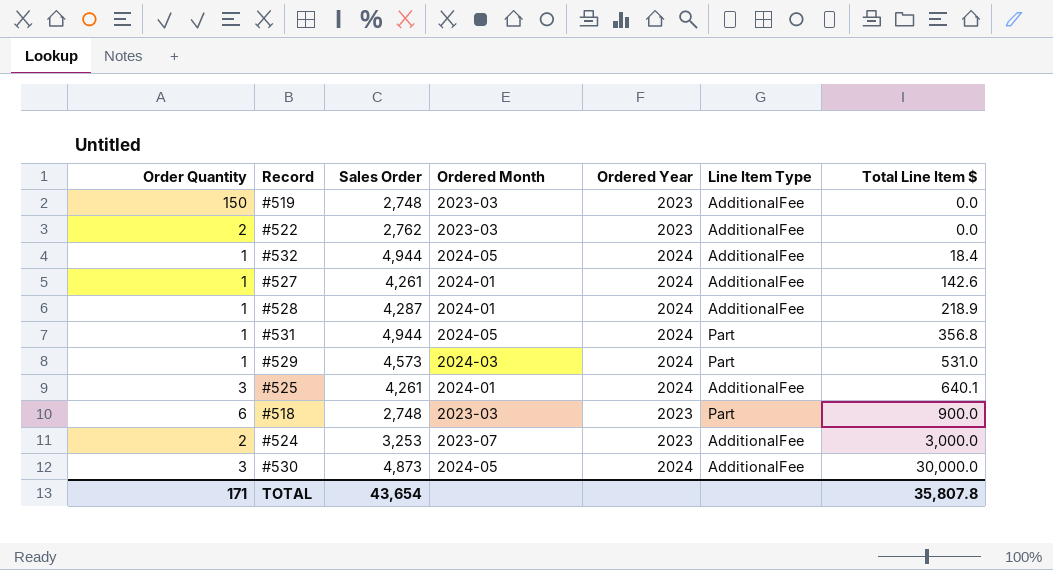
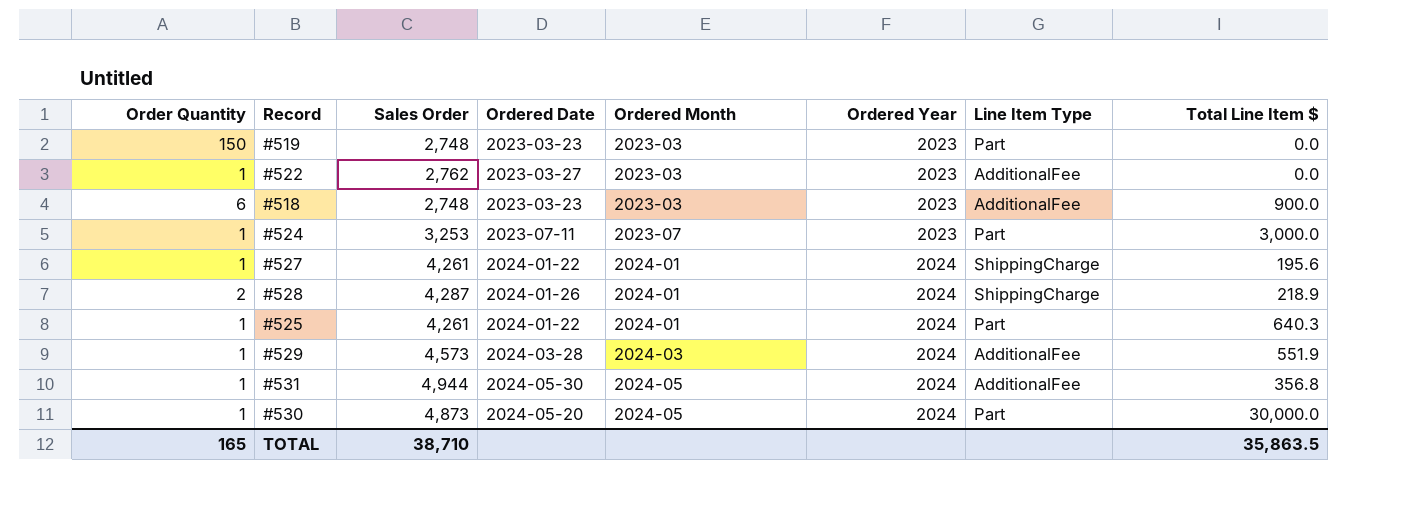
row order: Total Line Item $ ascending -> Ordered Month ascending
column Ordered Date | position: none -> 4
row #532: 1 | 4,944 | 2024-05 | 2024 | AdditionalFee | 18.4 -> none
#519 | Line Item Type: AdditionalFee -> Part
#522 | Order Quantity: 2 -> 1
#518 | Line Item Type: Part -> AdditionalFee
#524 | Order Quantity: 2 -> 1
#524 | Line Item Type: AdditionalFee -> Part
#527 | Line Item Type: AdditionalFee -> ShippingCharge
#527 | Total Line Item $: 142.6 -> 195.6
#528 | Order Quantity: 1 -> 2
#528 | Line Item Type: AdditionalFee -> ShippingCharge
#525 | Order Quantity: 3 -> 1
#525 | Line Item Type: AdditionalFee -> Part
#525 | Total Line Item $: 640.1 -> 640.3
#529 | Line Item Type: Part -> AdditionalFee
#529 | Total Line Item $: 531.0 -> 551.9
#531 | Line Item Type: Part -> AdditionalFee
#530 | Order Quantity: 3 -> 1
#530 | Line Item Type: AdditionalFee -> Part
TOTAL | Order Quantity: 171 -> 165
TOTAL | Sales Order: 43,654 -> 38,710
TOTAL | Total Line Item $: 35,807.8 -> 35,863.5

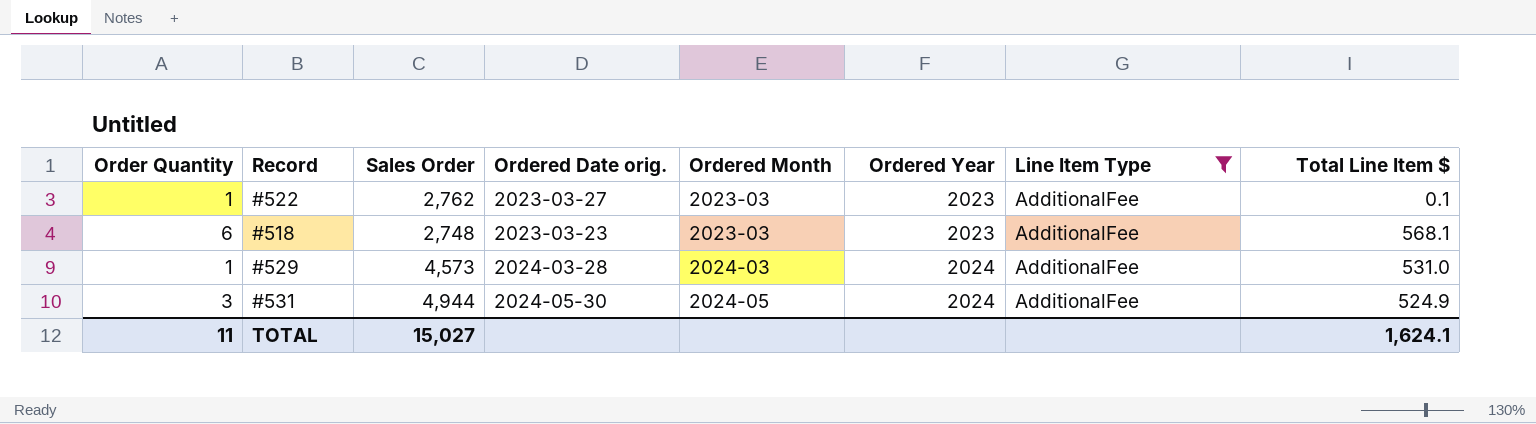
filter: none -> Line Item Type = AdditionalFee
column name: Ordered Date -> Ordered Date orig.
#522 | Total Line Item $: 0.0 -> 0.1
#518 | Total Line Item $: 900.0 -> 568.1
#529 | Total Line Item $: 551.9 -> 531.0
#531 | Order Quantity: 1 -> 3
#531 | Total Line Item $: 356.8 -> 524.9
TOTAL | Order Quantity: 165 -> 11
TOTAL | Sales Order: 38,710 -> 15,027
TOTAL | Total Line Item $: 35,863.5 -> 1,624.1

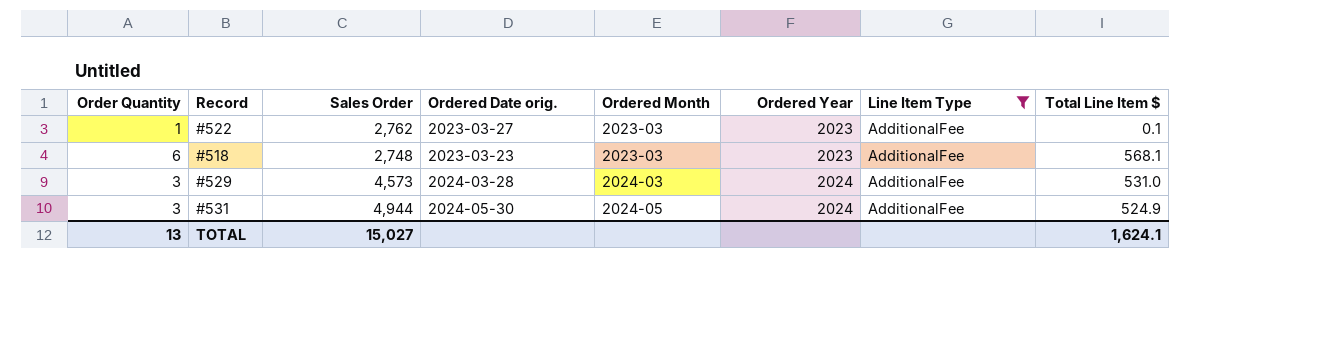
#529 | Order Quantity: 1 -> 3
TOTAL | Order Quantity: 11 -> 13

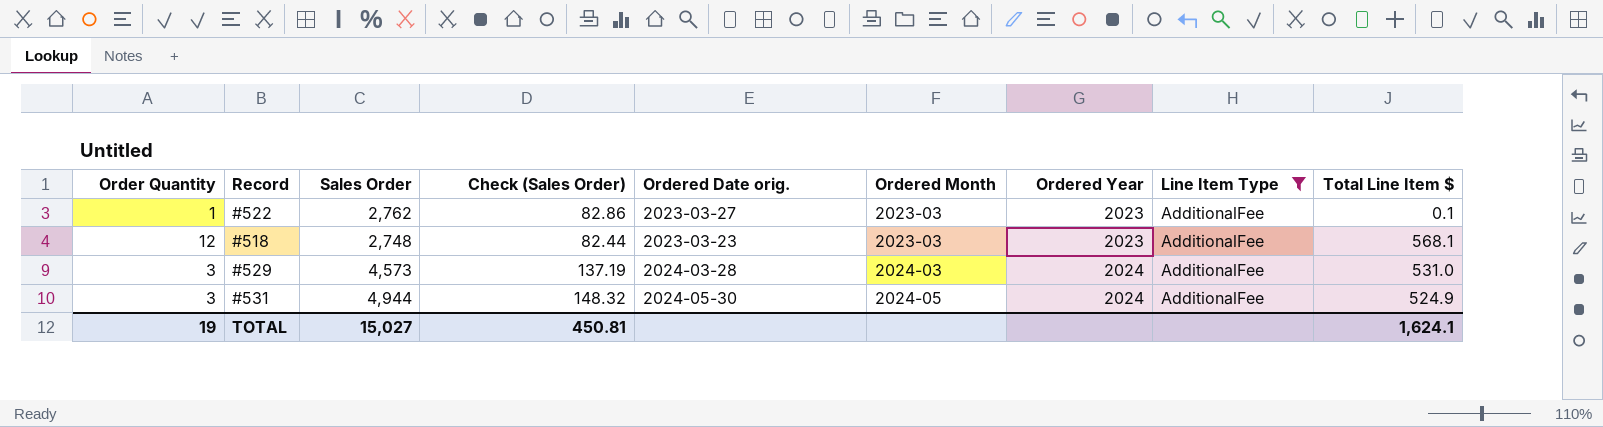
column Check (Sales Order) | formula: none -> [Sales Order] * 0.03
#518 | Order Quantity: 6 -> 12
TOTAL | Order Quantity: 13 -> 19

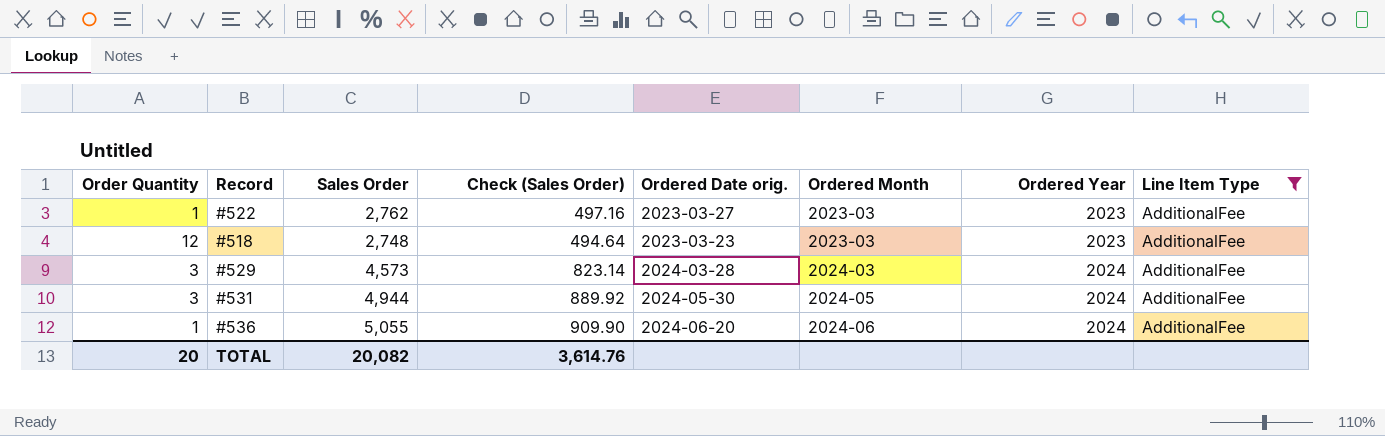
column Total Line Item $ | position: 9 -> none
column Check (Sales Order) | formula: [Sales Order] * 0.03 -> [Sales Order] * 0.18
row #536: none -> 1 | 5,055 | 909.90 | 2024-06-20 | 2024-06 | 2024 | AdditionalFee
TOTAL | Order Quantity: 19 -> 20
TOTAL | Sales Order: 15,027 -> 20,082
TOTAL | Check (Sales Order): 450.81 -> 3,614.76

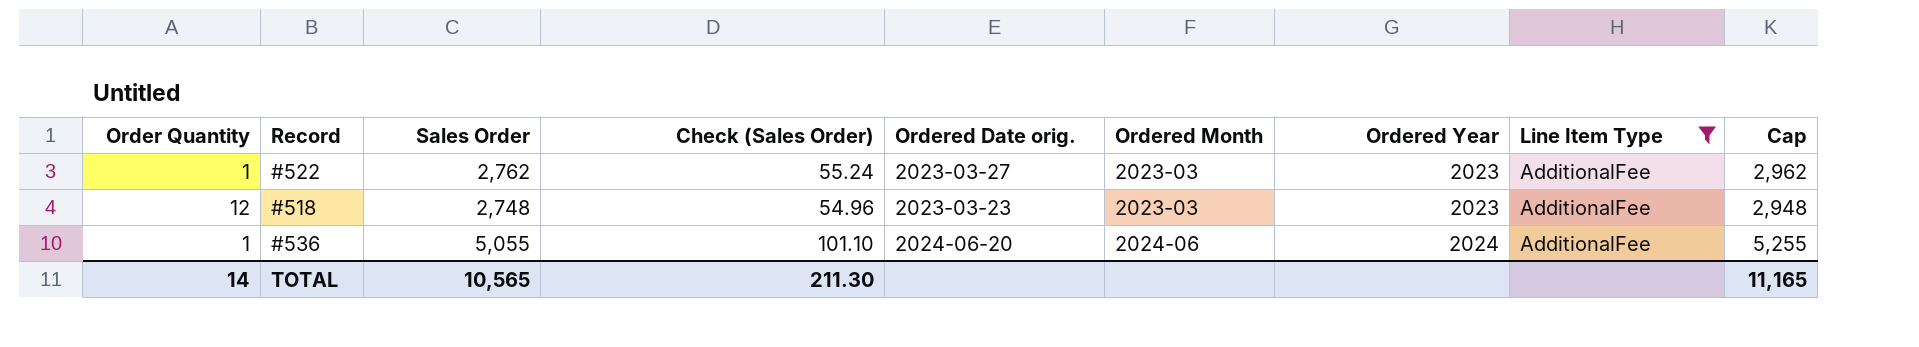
column Check (Sales Order) | formula: [Sales Order] * 0.18 -> [Sales Order] * 0.02
column Cap | formula: none -> [Sales Order] + 200
row #529: 3 | 4,573 | 823.14 | 2024-03-28 | 2024-03 | 2024 | AdditionalFee -> none
row #531: 3 | 4,944 | 889.92 | 2024-05-30 | 2024-05 | 2024 | AdditionalFee -> none
TOTAL | Order Quantity: 20 -> 14
TOTAL | Sales Order: 20,082 -> 10,565
TOTAL | Check (Sales Order): 3,614.76 -> 211.30

